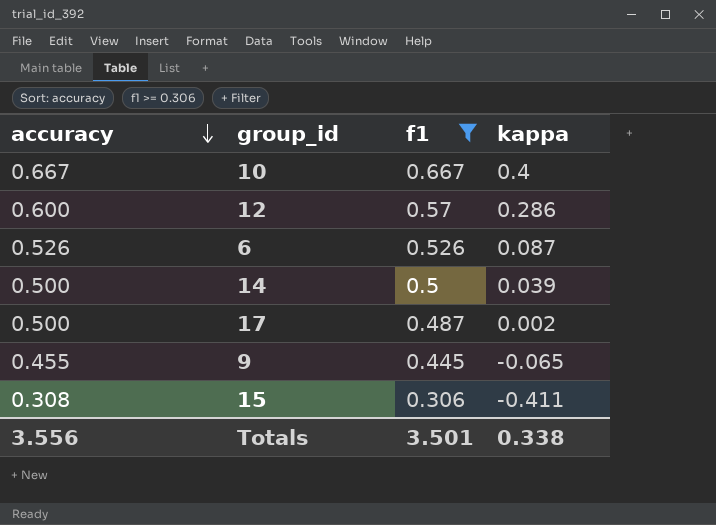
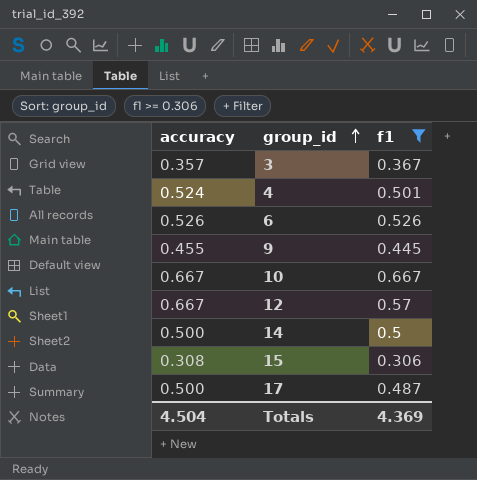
row order: accuracy descending -> group_id ascending
column kappa | position: 4 -> none
row 3: none -> 0.357 | 0.367
row 4: none -> 0.524 | 0.501
12 | accuracy: 0.600 -> 0.667
Totals | accuracy: 3.556 -> 4.504
Totals | f1: 3.501 -> 4.369

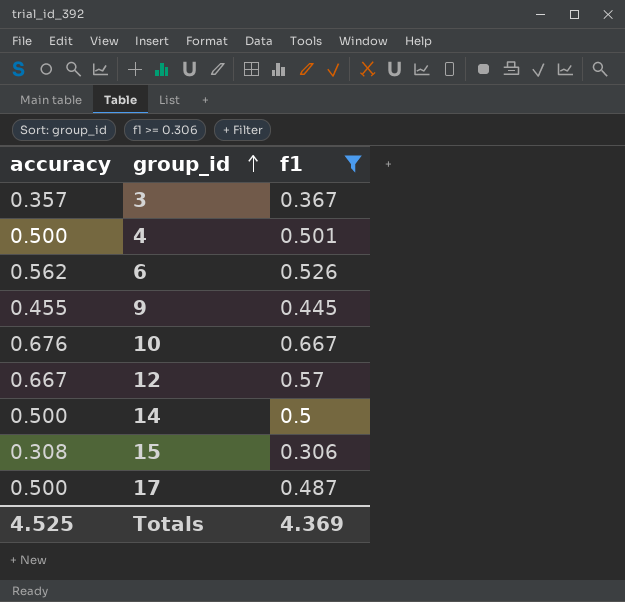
4 | accuracy: 0.524 -> 0.500
6 | accuracy: 0.526 -> 0.562
10 | accuracy: 0.667 -> 0.676
Totals | accuracy: 4.504 -> 4.525

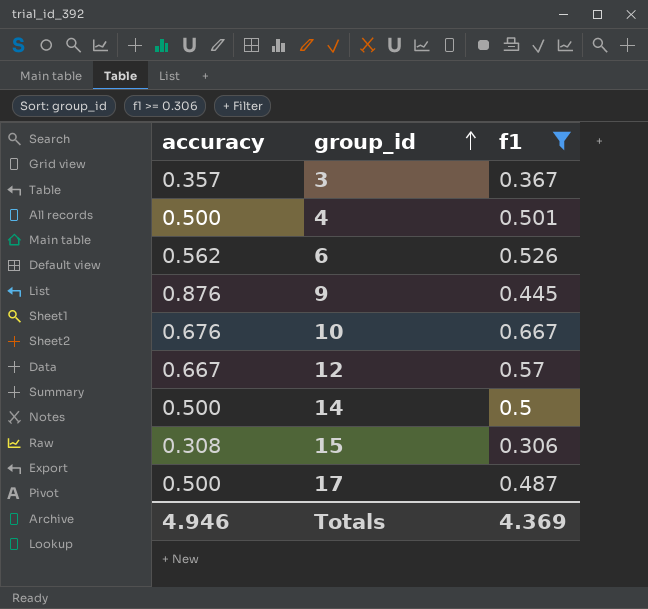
9 | accuracy: 0.455 -> 0.876
Totals | accuracy: 4.525 -> 4.946

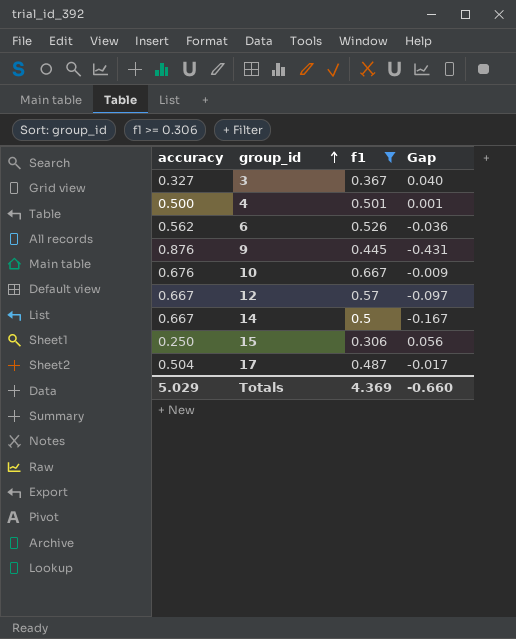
column Gap | formula: none -> [f1] - [accuracy]
3 | accuracy: 0.357 -> 0.327
14 | accuracy: 0.500 -> 0.667
15 | accuracy: 0.308 -> 0.250
17 | accuracy: 0.500 -> 0.504
Totals | accuracy: 4.946 -> 5.029

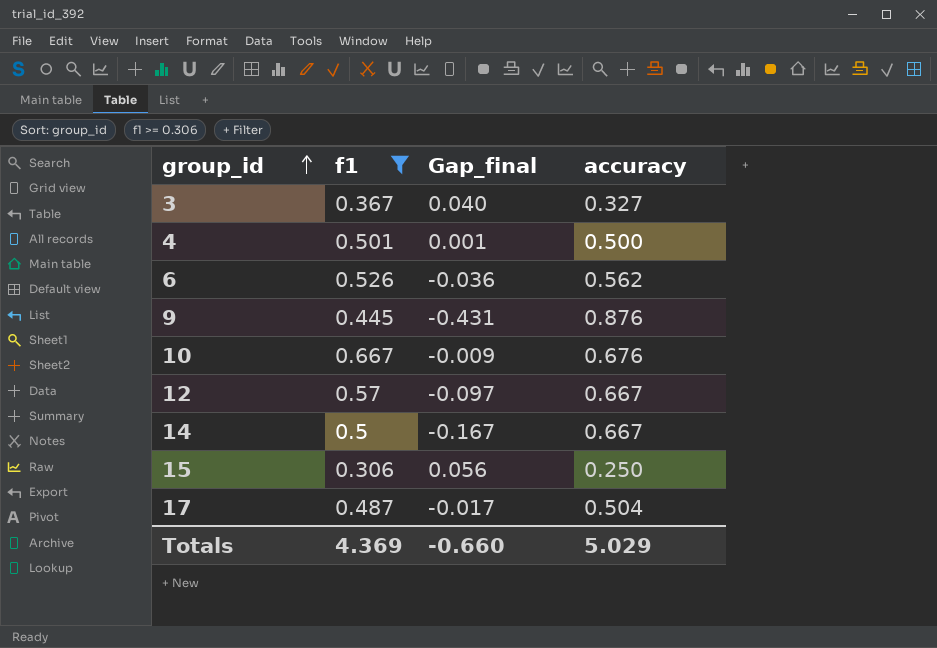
column name: Gap -> Gap_final
column accuracy | position: 1 -> 4

